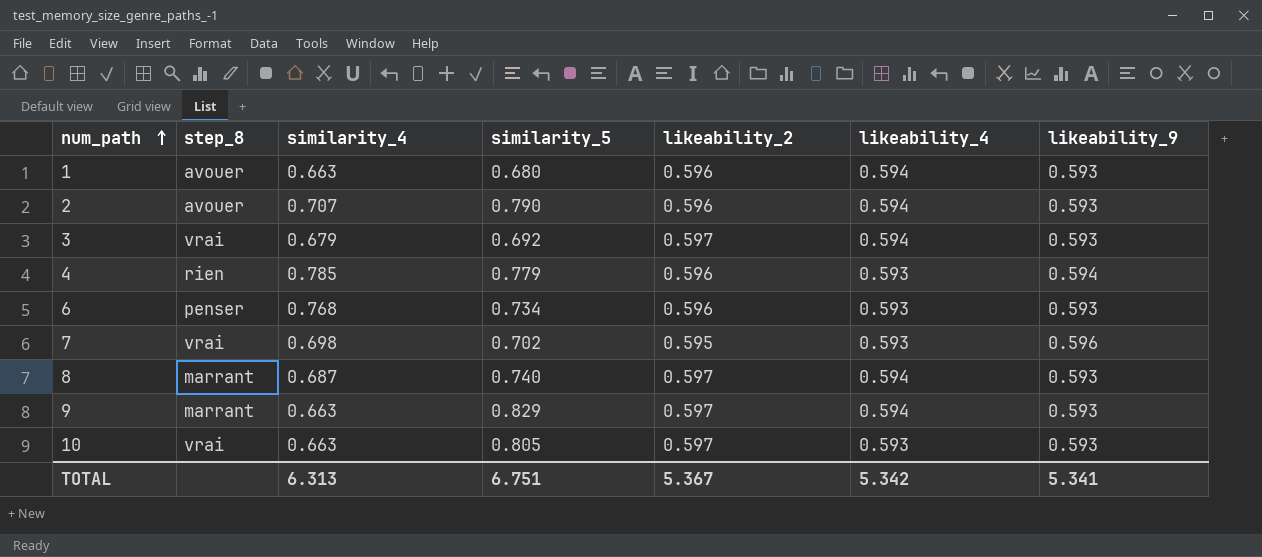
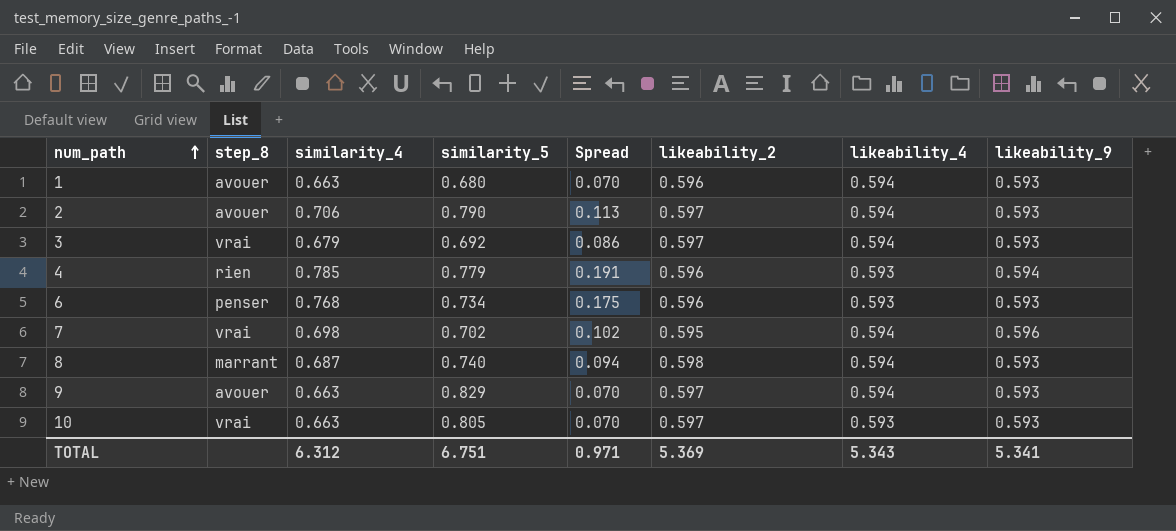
column Spread | formula: none -> [similarity_4] - [likeability_9]
2 | similarity_4: 0.707 -> 0.706
2 | likeability_2: 0.596 -> 0.597
7 | likeability_4: 0.593 -> 0.594
8 | likeability_2: 0.597 -> 0.598
9 | step_8: marrant -> avouer
TOTAL | similarity_4: 6.313 -> 6.312
TOTAL | likeability_2: 5.367 -> 5.369
TOTAL | likeability_4: 5.342 -> 5.343

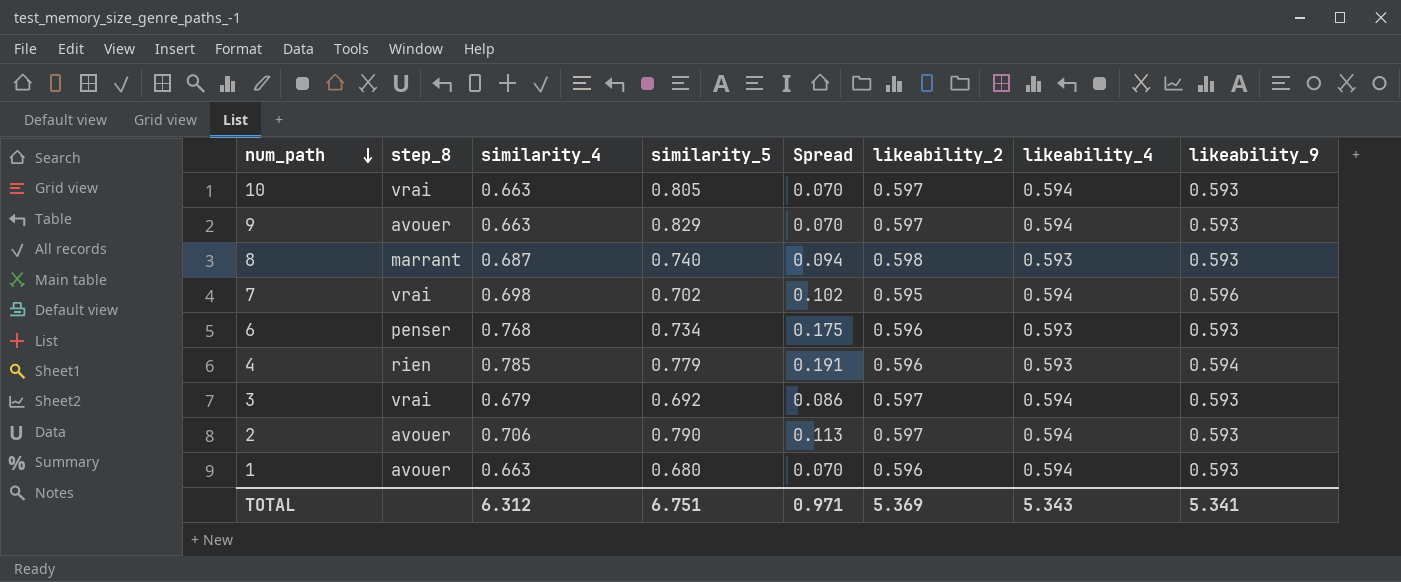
row order: num_path ascending -> num_path descending
10 | likeability_4: 0.593 -> 0.594
8 | likeability_4: 0.594 -> 0.593

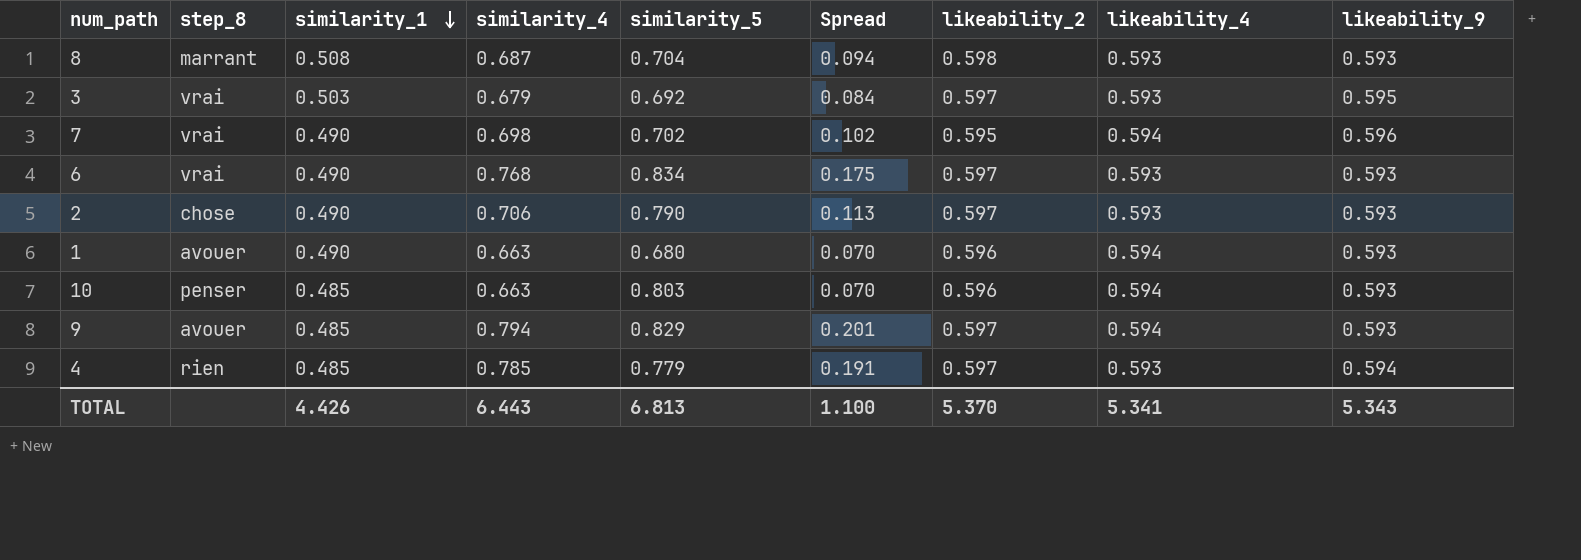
row order: num_path descending -> similarity_1 descending
column similarity_1 | position: none -> 3
8 | similarity_5: 0.740 -> 0.704
3 | Spread: 0.086 -> 0.084
3 | likeability_4: 0.594 -> 0.593
3 | likeability_9: 0.593 -> 0.595
6 | step_8: penser -> vrai
6 | similarity_5: 0.734 -> 0.834
6 | likeability_2: 0.596 -> 0.597
2 | step_8: avouer -> chose
2 | likeability_4: 0.594 -> 0.593
10 | step_8: vrai -> penser
10 | similarity_5: 0.805 -> 0.803
10 | likeability_2: 0.597 -> 0.596
9 | similarity_4: 0.663 -> 0.794
9 | Spread: 0.070 -> 0.201
4 | likeability_2: 0.596 -> 0.597
TOTAL | similarity_4: 6.312 -> 6.443
TOTAL | similarity_5: 6.751 -> 6.813
TOTAL | Spread: 0.971 -> 1.100
TOTAL | likeability_2: 5.369 -> 5.370
TOTAL | likeability_4: 5.343 -> 5.341
TOTAL | likeability_9: 5.341 -> 5.343

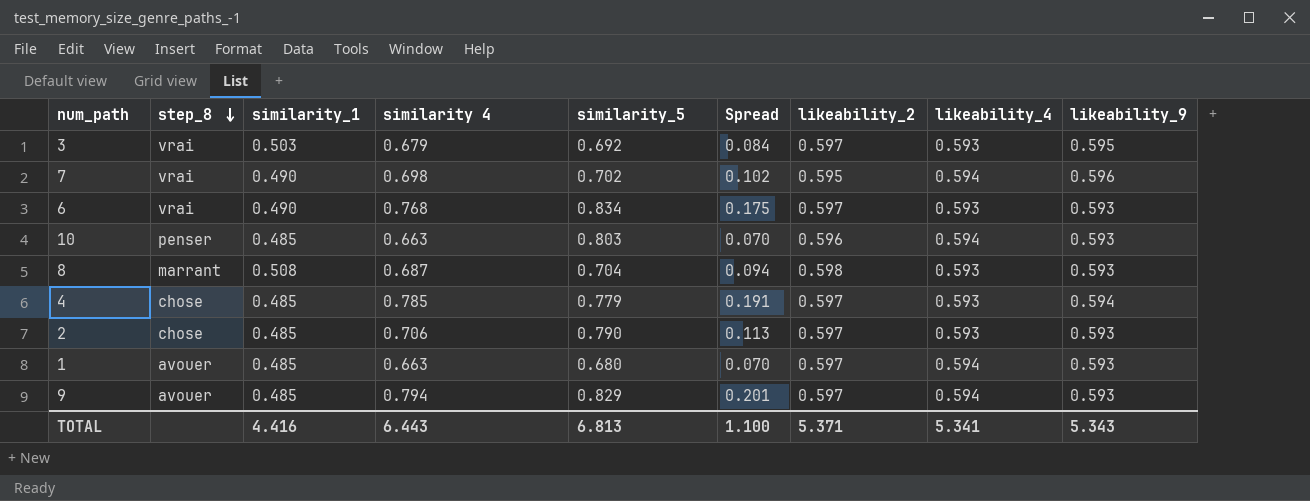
row order: similarity_1 descending -> step_8 descending
column name: similarity_4 -> similarity 4
4 | step_8: rien -> chose
2 | similarity_1: 0.490 -> 0.485
1 | similarity_1: 0.490 -> 0.485
1 | likeability_2: 0.596 -> 0.597
TOTAL | similarity_1: 4.426 -> 4.416
TOTAL | likeability_2: 5.370 -> 5.371

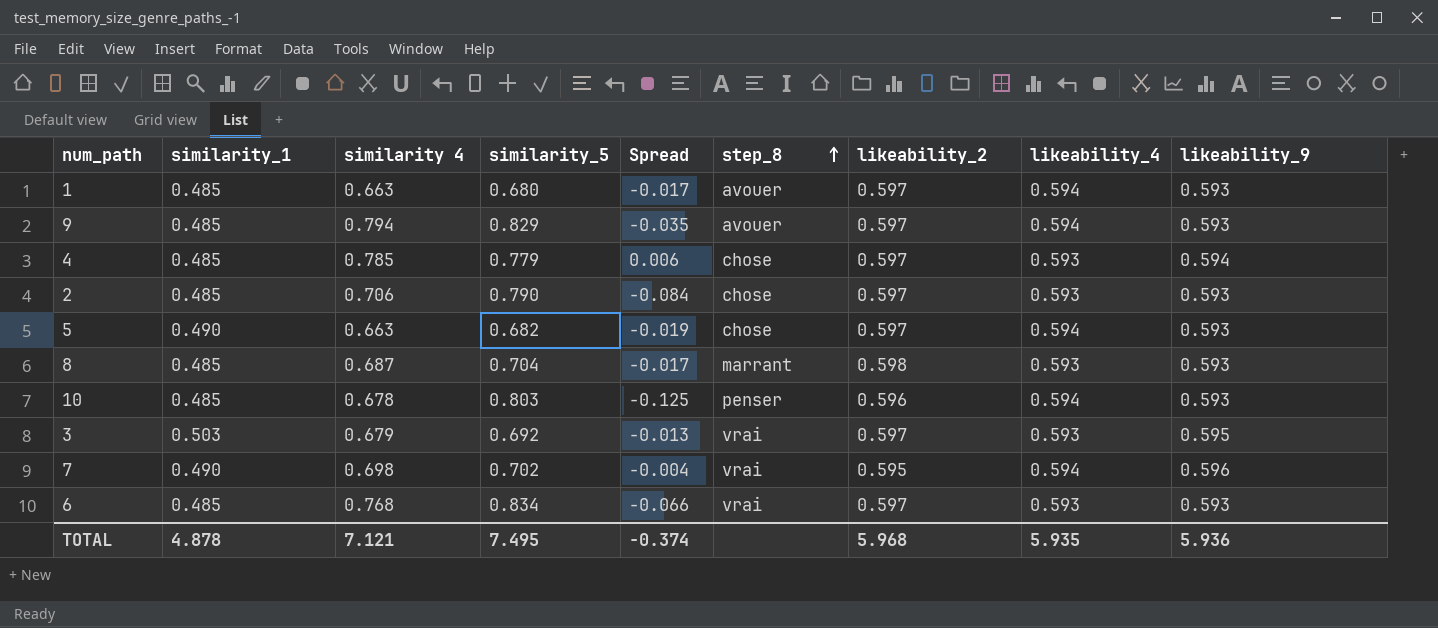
row order: step_8 descending -> step_8 ascending
column Spread | formula: [similarity 4] - [likeability_9] -> [similarity 4] - [similarity_5]
column step_8 | position: 2 -> 6
row 5: none -> 0.490 | 0.663 | 0.682 | -0.019 | chose | 0.597 | 0.594 | 0.593
8 | similarity_1: 0.508 -> 0.485
10 | similarity 4: 0.663 -> 0.678
6 | similarity_1: 0.490 -> 0.485
TOTAL | similarity_1: 4.416 -> 4.878
TOTAL | similarity 4: 6.443 -> 7.121
TOTAL | similarity_5: 6.813 -> 7.495
TOTAL | Spread: 1.100 -> -0.374
TOTAL | likeability_2: 5.371 -> 5.968
TOTAL | likeability_4: 5.341 -> 5.935
TOTAL | likeability_9: 5.343 -> 5.936

